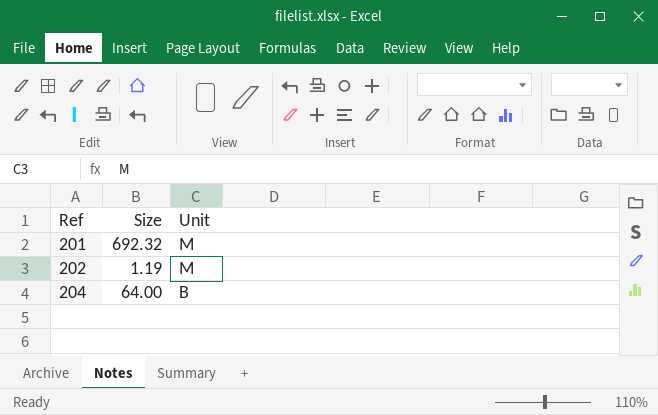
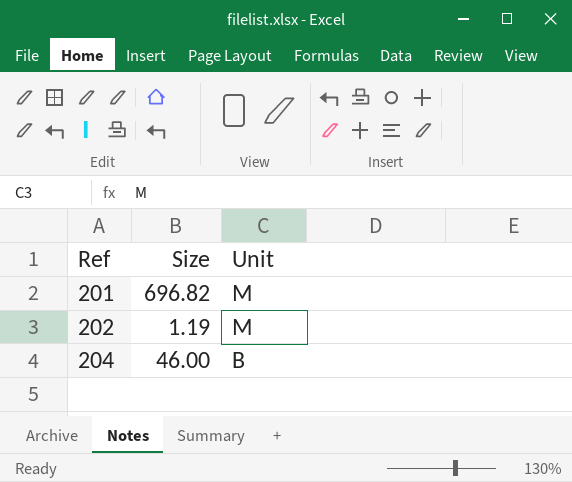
201 | Size: 692.32 -> 696.82
204 | Size: 64.00 -> 46.00

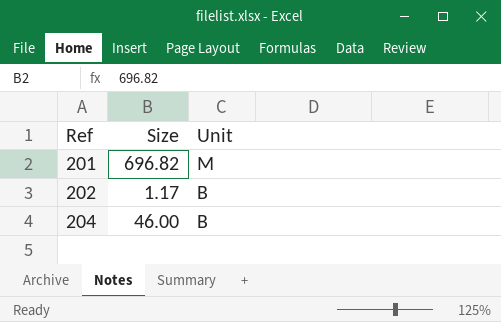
202 | Size: 1.19 -> 1.17
202 | Unit: M -> B

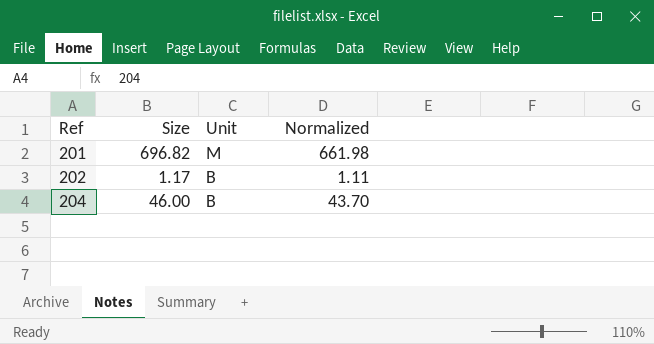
column Normalized | formula: none -> [Size] * 0.95

